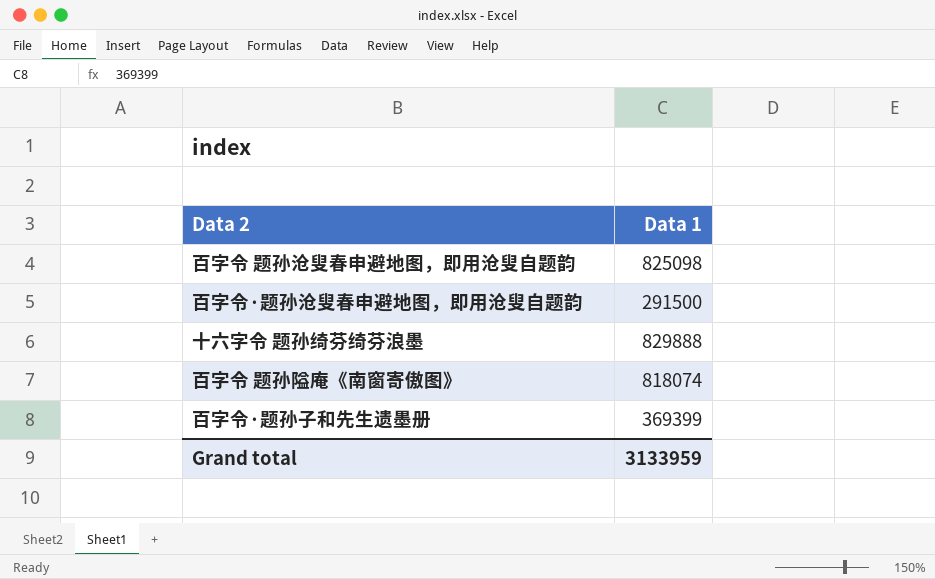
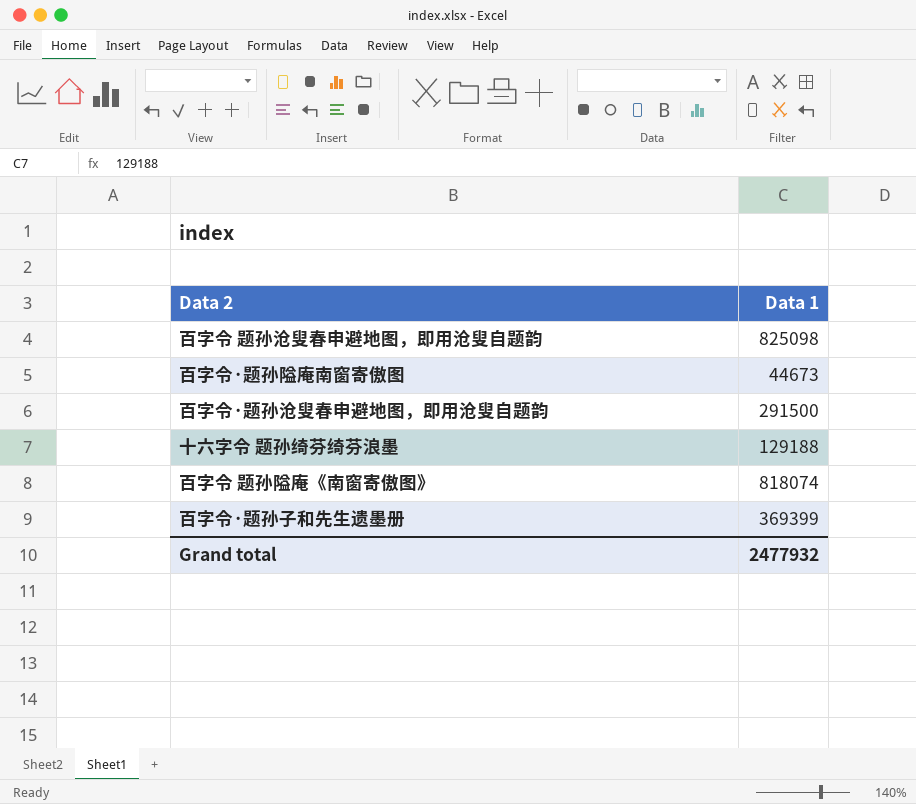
row 百字令·题孙隘庵南窗寄傲图: none -> 44673
十六字令 题孙绮芬绮芬浪墨 | Data 1: 829888 -> 129188
Grand total | Data 1: 3133959 -> 2477932

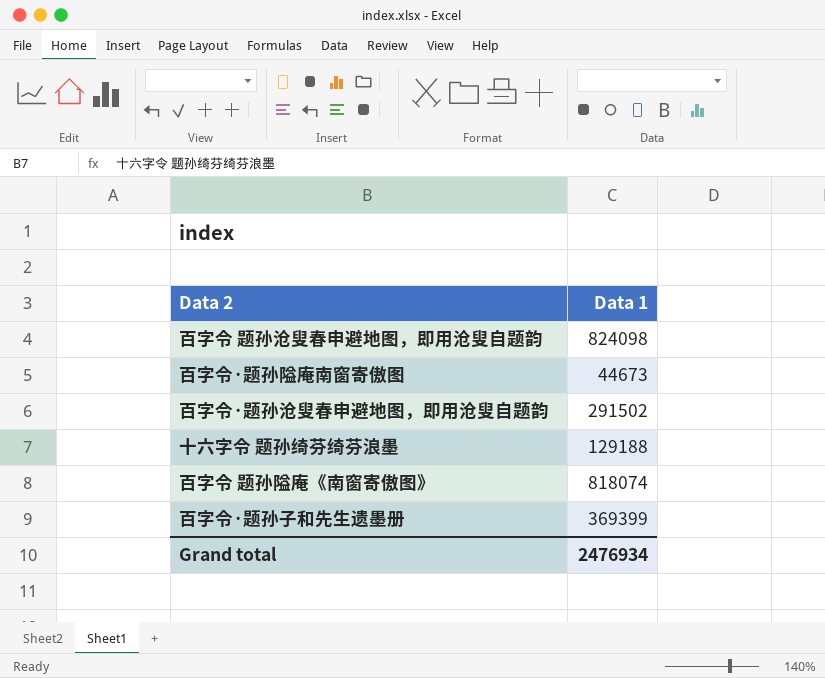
百字令 题孙沧叟春申避地图，即用沧叟自题韵 | Data 1: 825098 -> 824098
百字令·题孙沧叟春申避地图，即用沧叟自题韵 | Data 1: 291500 -> 291502
Grand total | Data 1: 2477932 -> 2476934

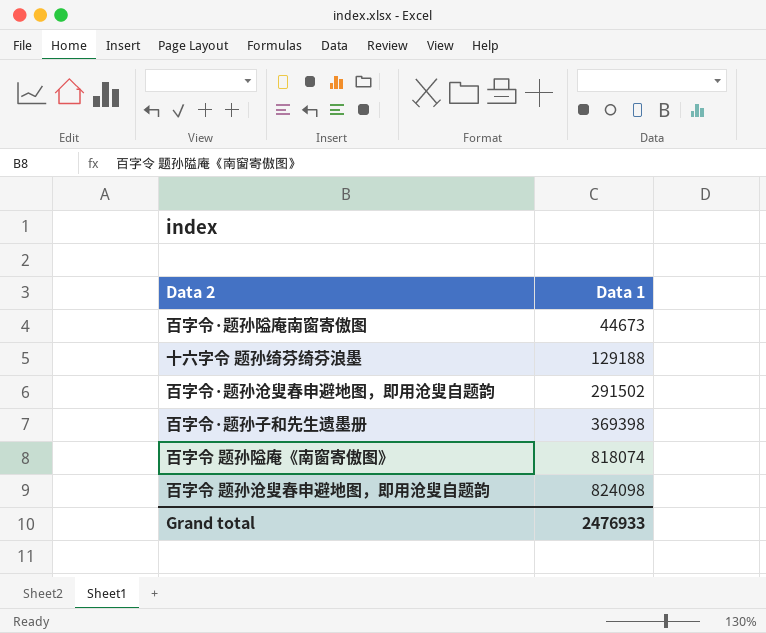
row order: none -> Data 1 ascending
百字令·题孙子和先生遗墨册 | Data 1: 369399 -> 369398
Grand total | Data 1: 2476934 -> 2476933

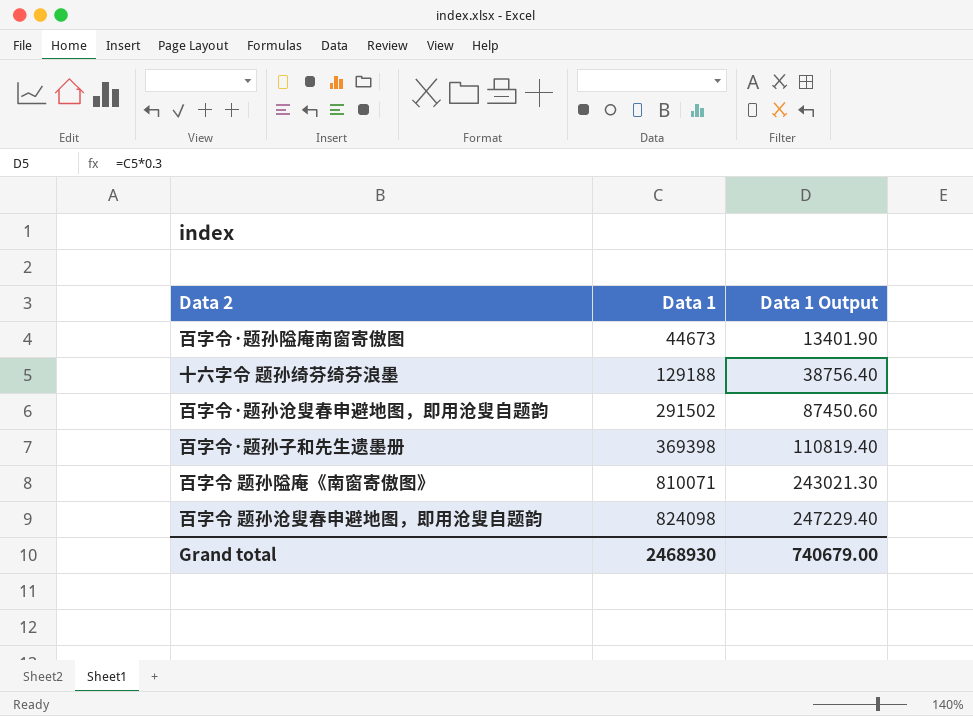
column Data 1 Output | formula: none -> [Data 1] * 0.3
百字令 题孙隘庵《南窗寄傲图》 | Data 1: 818074 -> 810071
Grand total | Data 1: 2476933 -> 2468930

